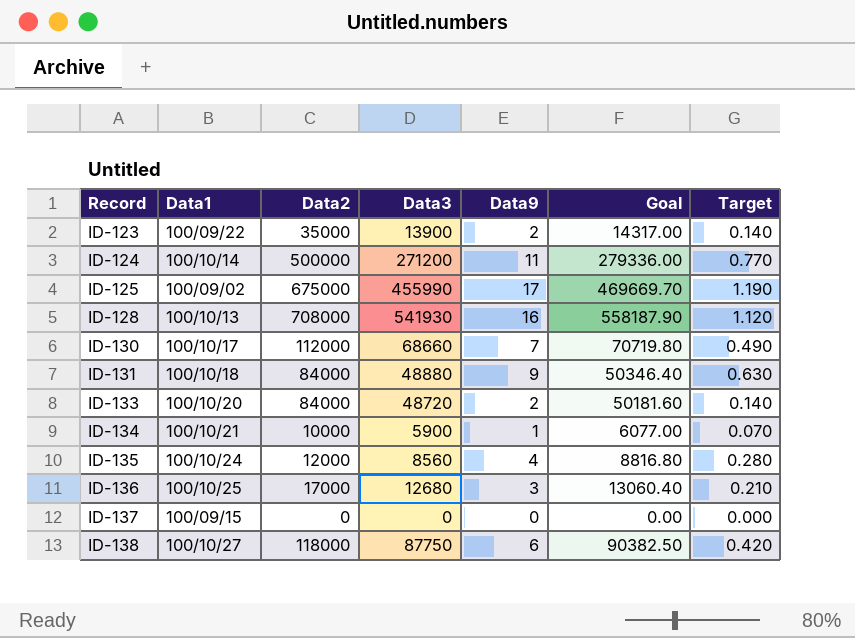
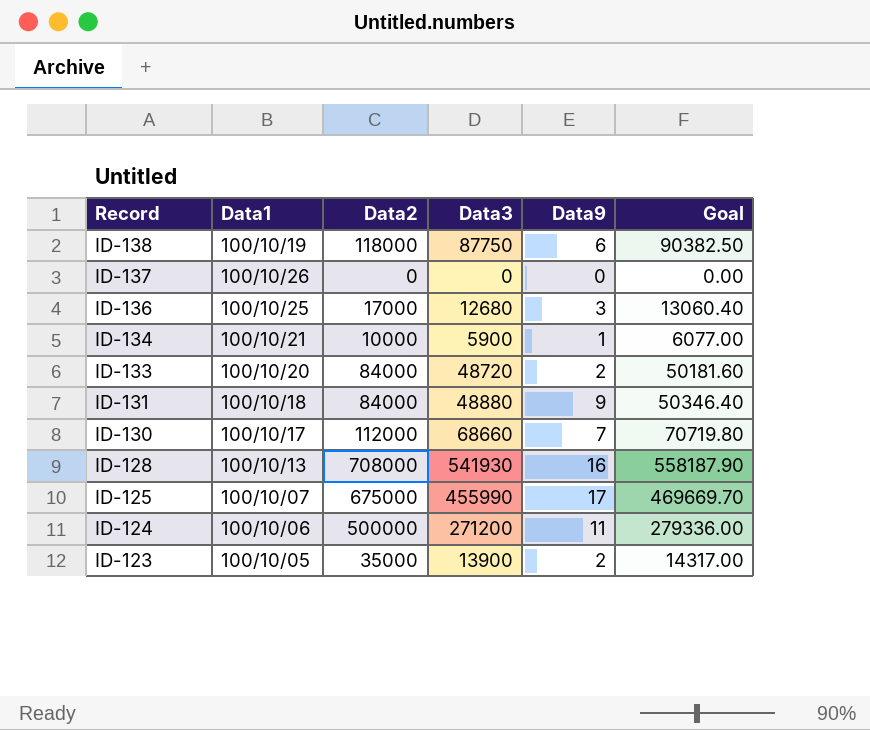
row order: Record ascending -> Record descending
column Target | formula: [Data9] * 0.07 -> none
row ID-135: 100/10/24 | 12000 | 8560 | 4 | 8816.80 | 0.280 -> none
ID-138 | Data1: 100/10/27 -> 100/10/19
ID-137 | Data1: 100/09/15 -> 100/10/26
ID-125 | Data1: 100/09/02 -> 100/10/07
ID-124 | Data1: 100/10/14 -> 100/10/06
ID-123 | Data1: 100/09/22 -> 100/10/05

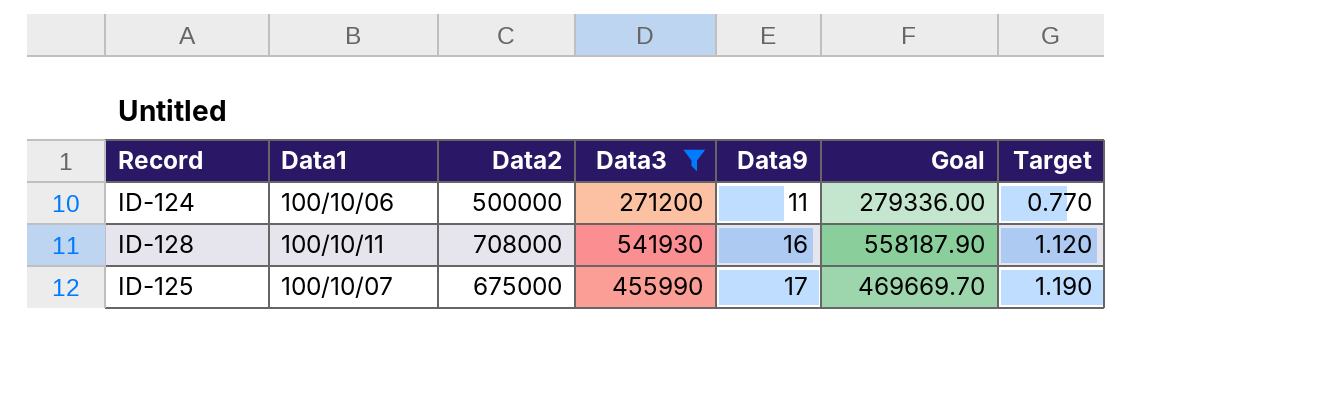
filter: none -> Data3 >= 271200
row order: Record descending -> Data9 ascending
column Target | formula: none -> [Data9] * 0.07
ID-128 | Data1: 100/10/13 -> 100/10/11

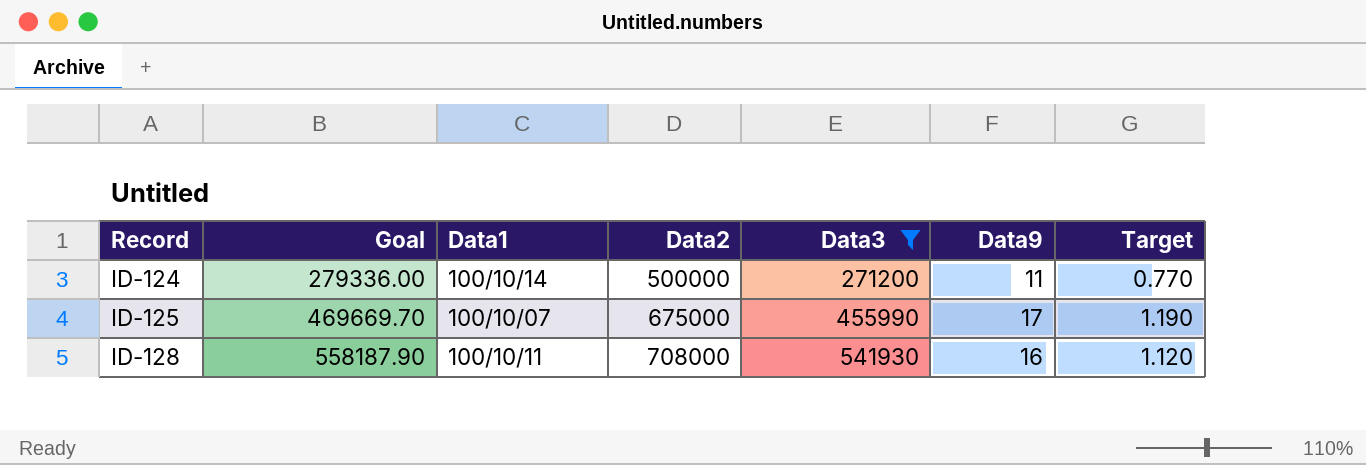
row order: Data9 ascending -> Record ascending
column Goal | position: 6 -> 2
ID-124 | Data1: 100/10/06 -> 100/10/14

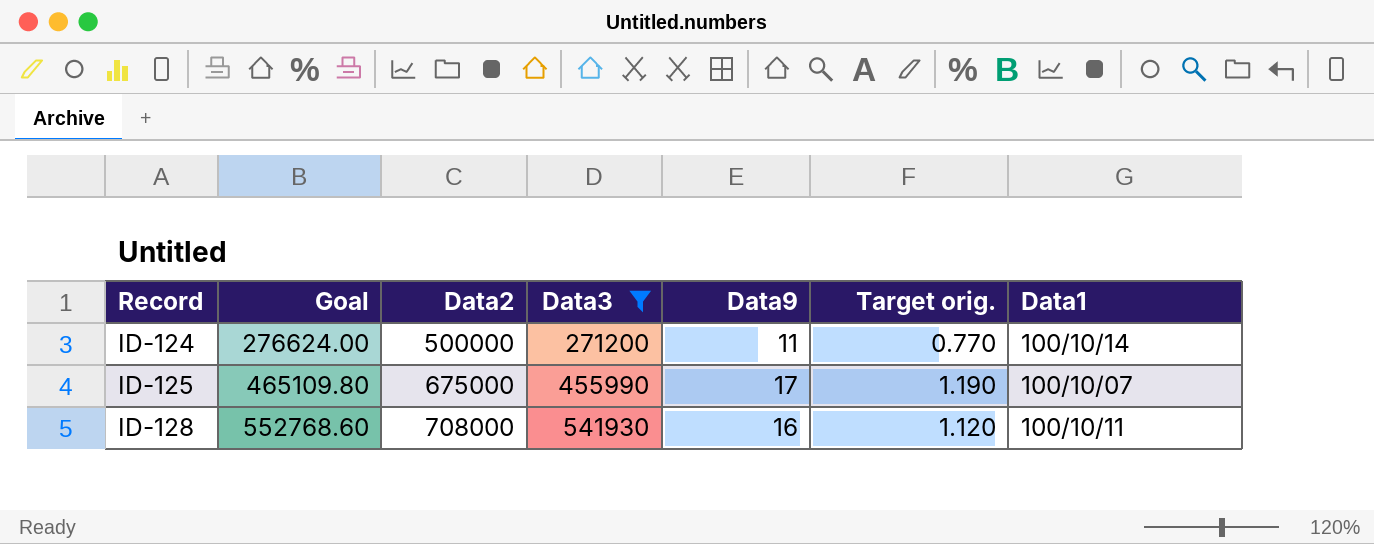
column Goal | formula: [Data3] * 1.03 -> [Data3] * 1.02
column name: Target -> Target orig.
column Data1 | position: 3 -> 7

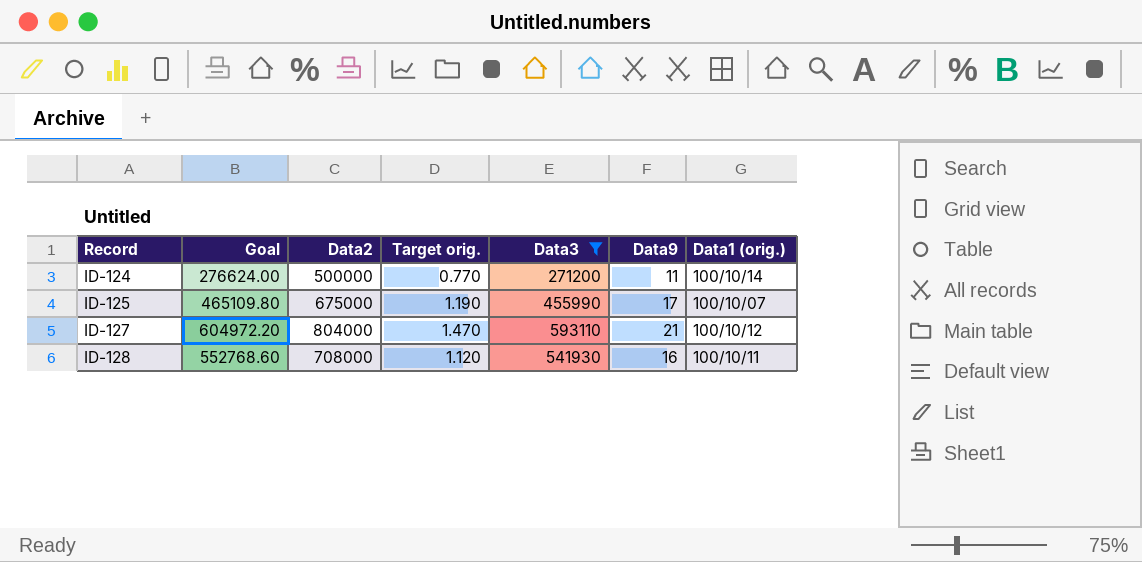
column Target orig. | position: 6 -> 4
column name: Data1 -> Data1 (orig.)
row ID-127: none -> 604972.20 | 804000 | 1.470 | 593110 | 21 | 100/10/12

